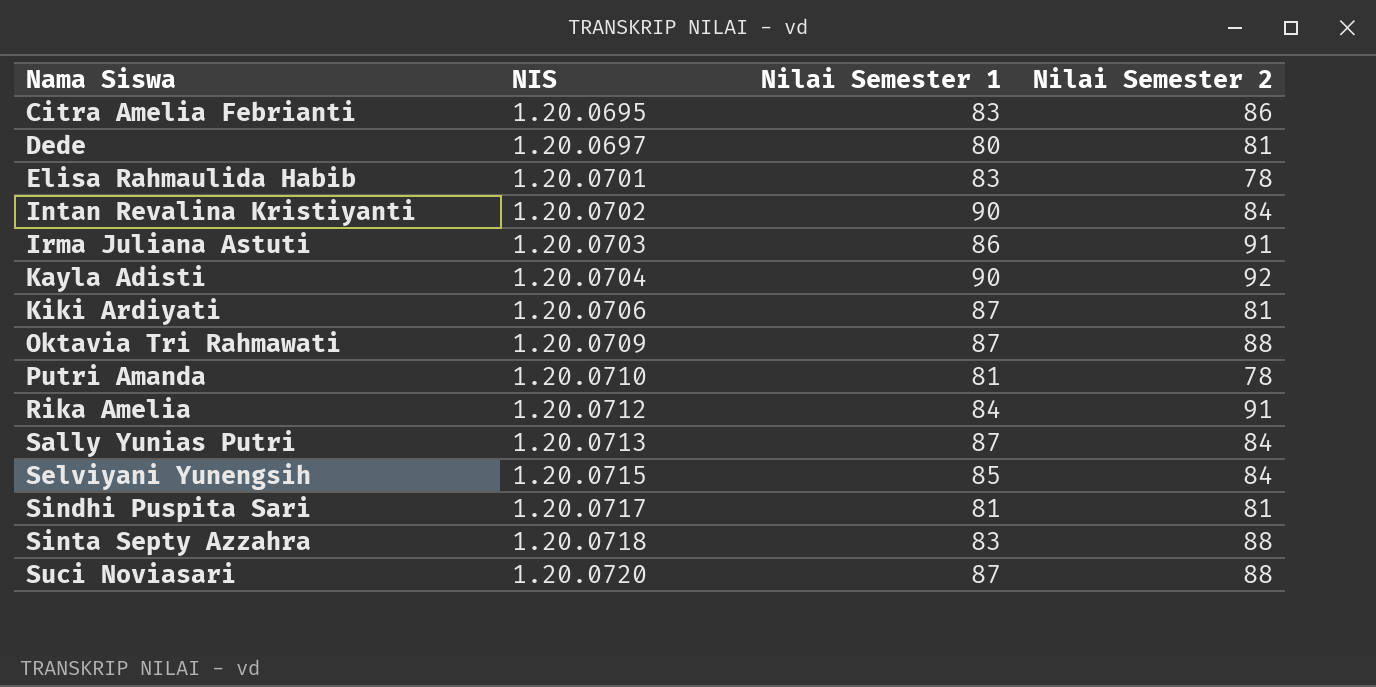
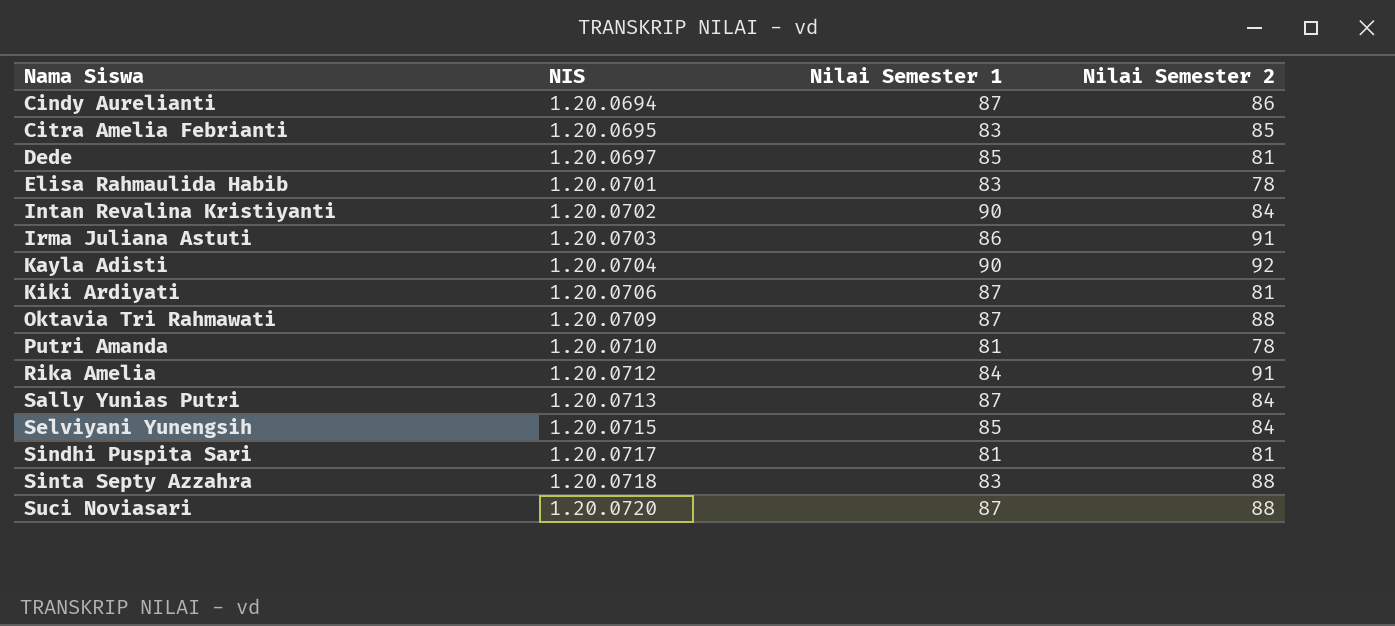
row Cindy Aurelianti: none -> 1.20.0694 | 87 | 86
Citra Amelia Febrianti | Nilai Semester 2: 86 -> 85
Dede | Nilai Semester 1: 80 -> 85

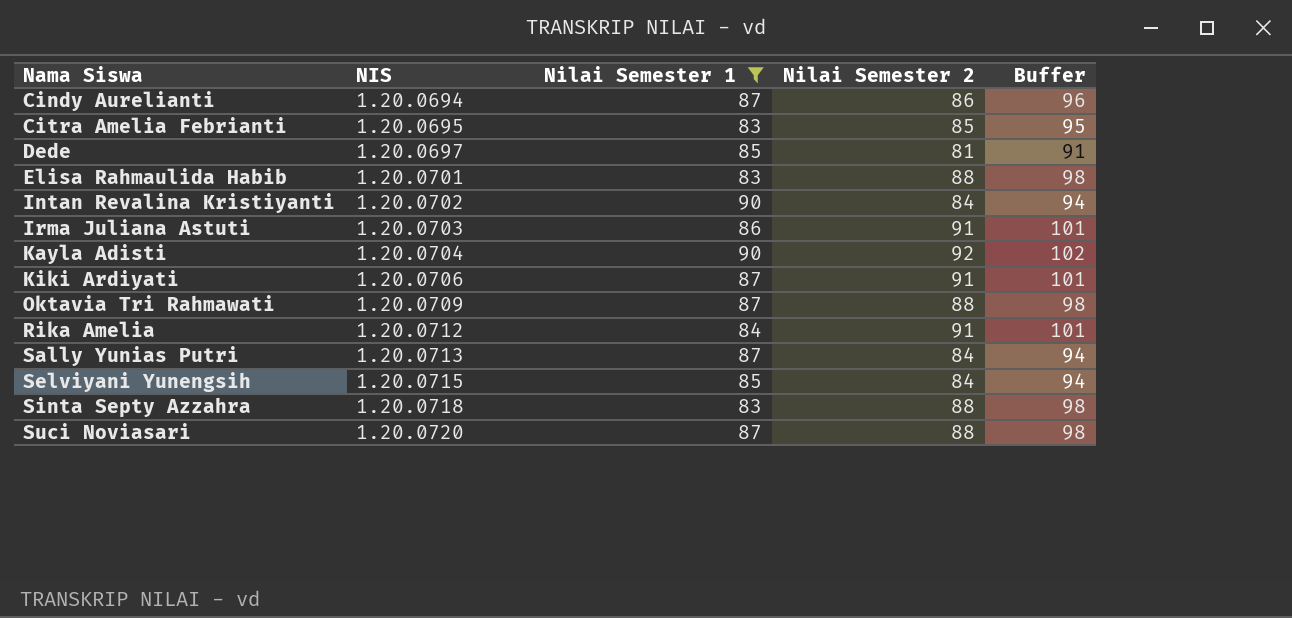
filter: none -> Nilai Semester 1 != 81
column Buffer | formula: none -> [Nilai Semester 2] + 10
Elisa Rahmaulida Habib | Nilai Semester 2: 78 -> 88
Kiki Ardiyati | Nilai Semester 2: 81 -> 91

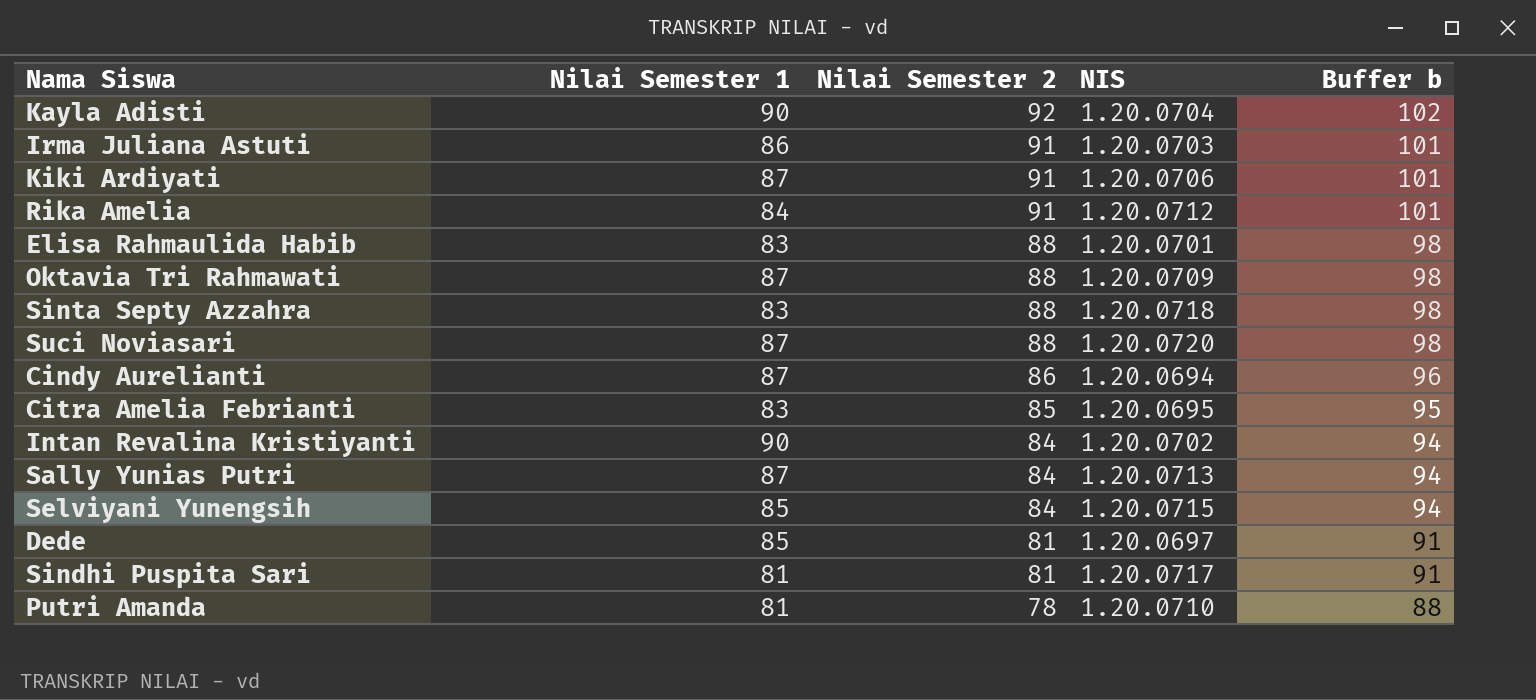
filter: Nilai Semester 1 != 81 -> none
row order: Nama Siswa ascending -> Nilai Semester 2 descending
column NIS | position: 2 -> 4
column name: Buffer -> Buffer b

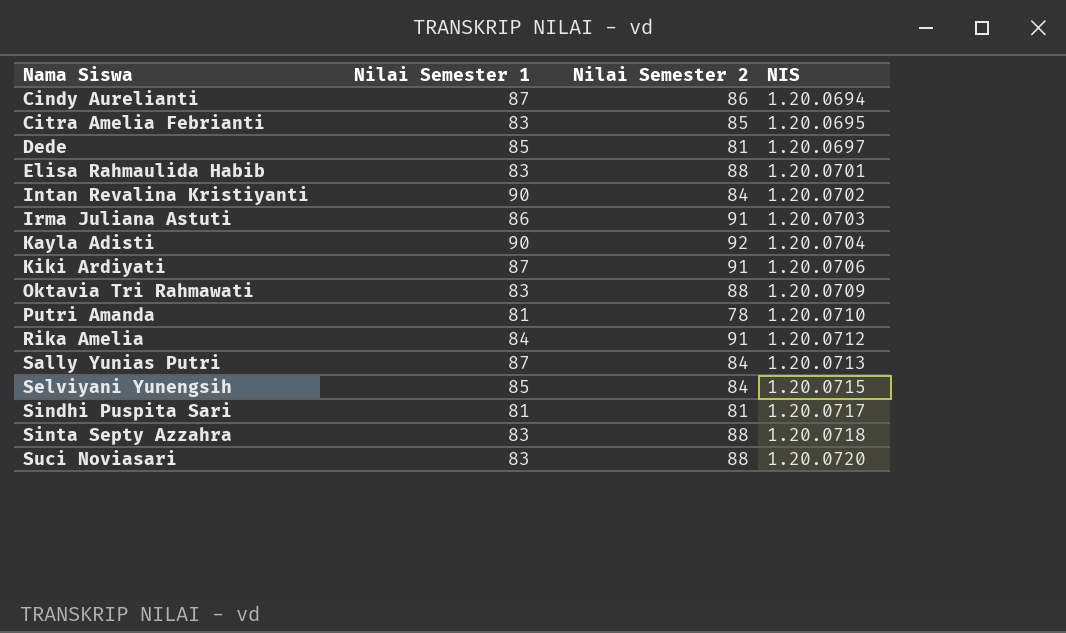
row order: Nilai Semester 2 descending -> Nama Siswa ascending
column Buffer b | formula: [Nilai Semester 2] + 10 -> none
Oktavia Tri Rahmawati | Nilai Semester 1: 87 -> 83
Suci Noviasari | Nilai Semester 1: 87 -> 83

